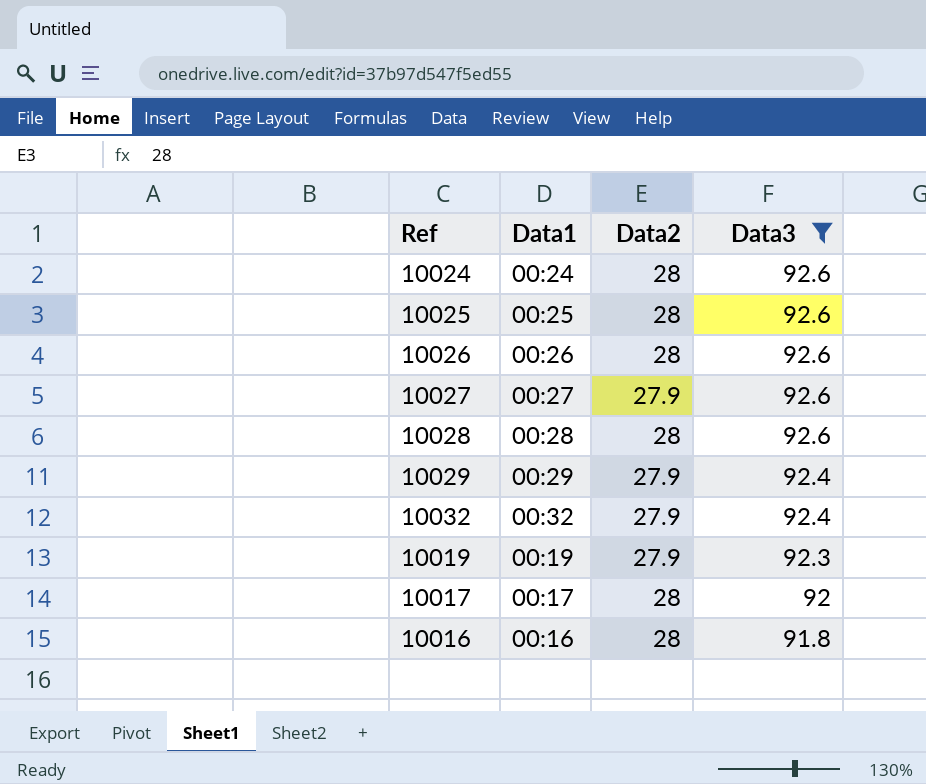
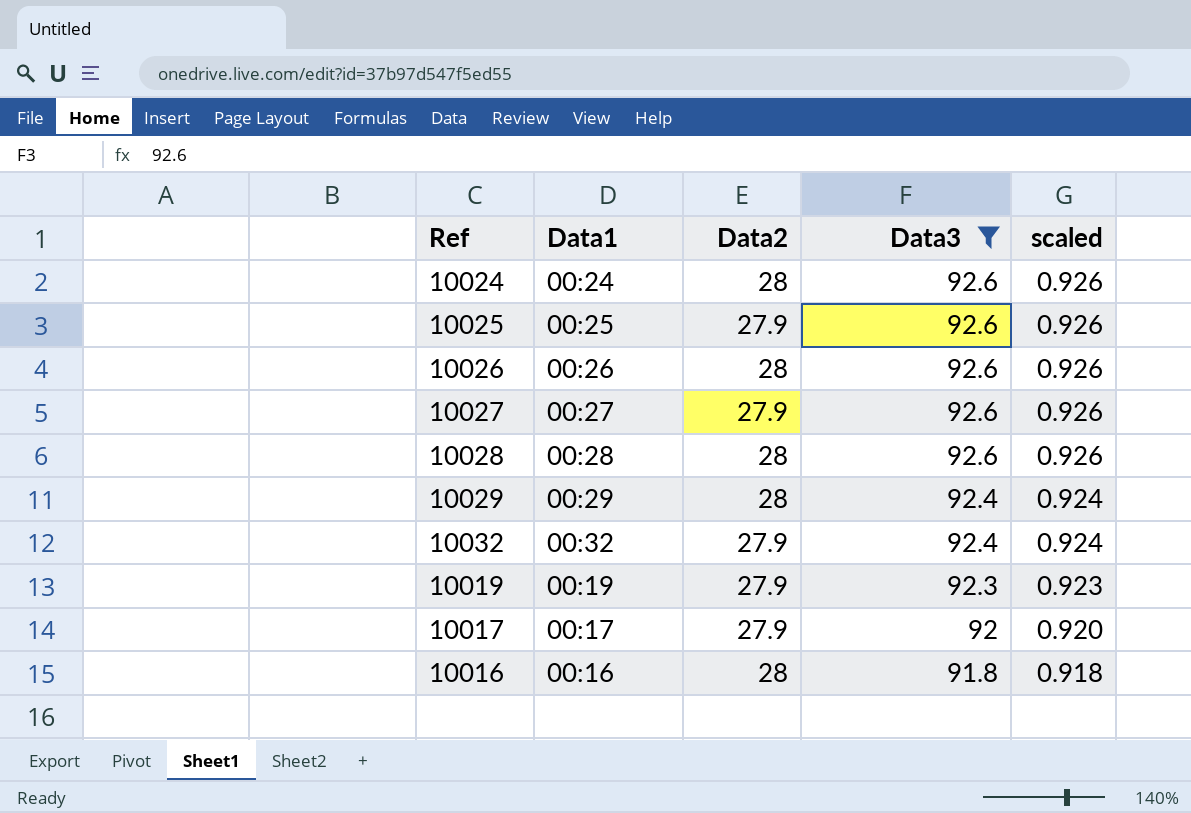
column scaled | formula: none -> [Data3] * 0.01
10025 | Data2: 28 -> 27.9
10029 | Data2: 27.9 -> 28
10017 | Data2: 28 -> 27.9

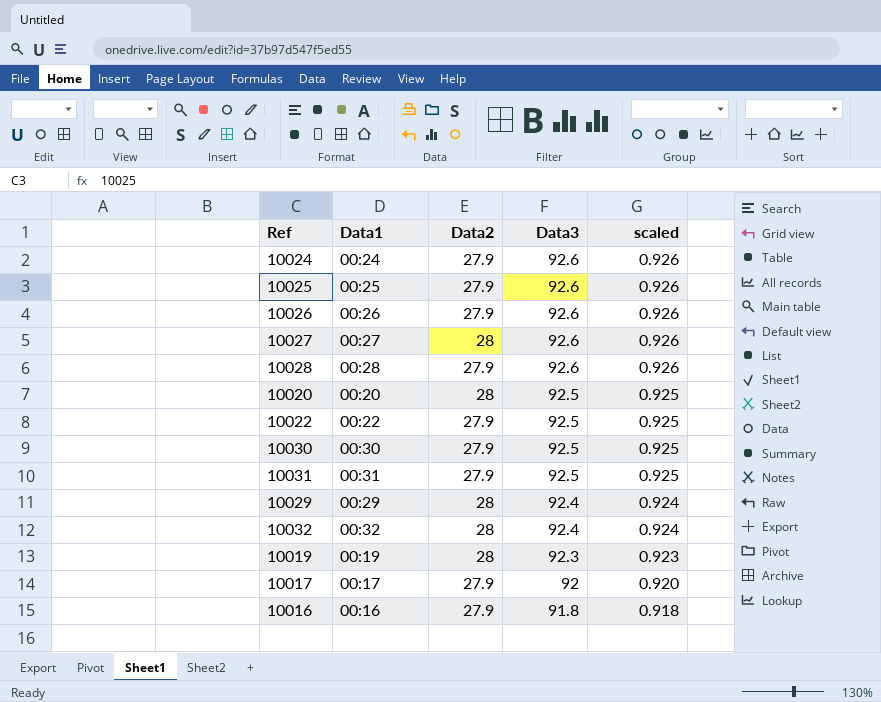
filter: Data3 != 92.5 -> none
10024 | Data2: 28 -> 27.9
10026 | Data2: 28 -> 27.9
10027 | Data2: 27.9 -> 28
10028 | Data2: 28 -> 27.9
10032 | Data2: 27.9 -> 28
10019 | Data2: 27.9 -> 28
10016 | Data2: 28 -> 27.9

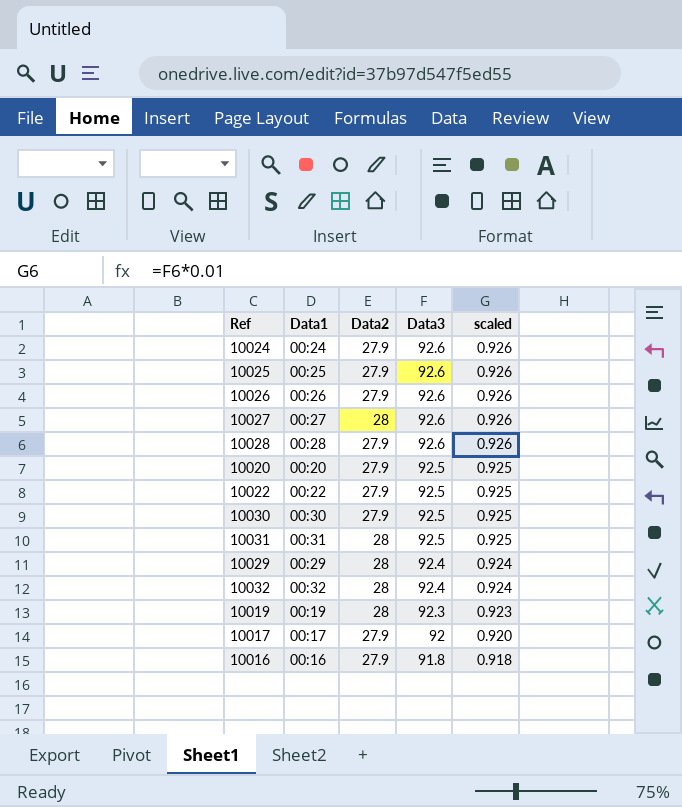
10020 | Data2: 28 -> 27.9
10031 | Data2: 27.9 -> 28

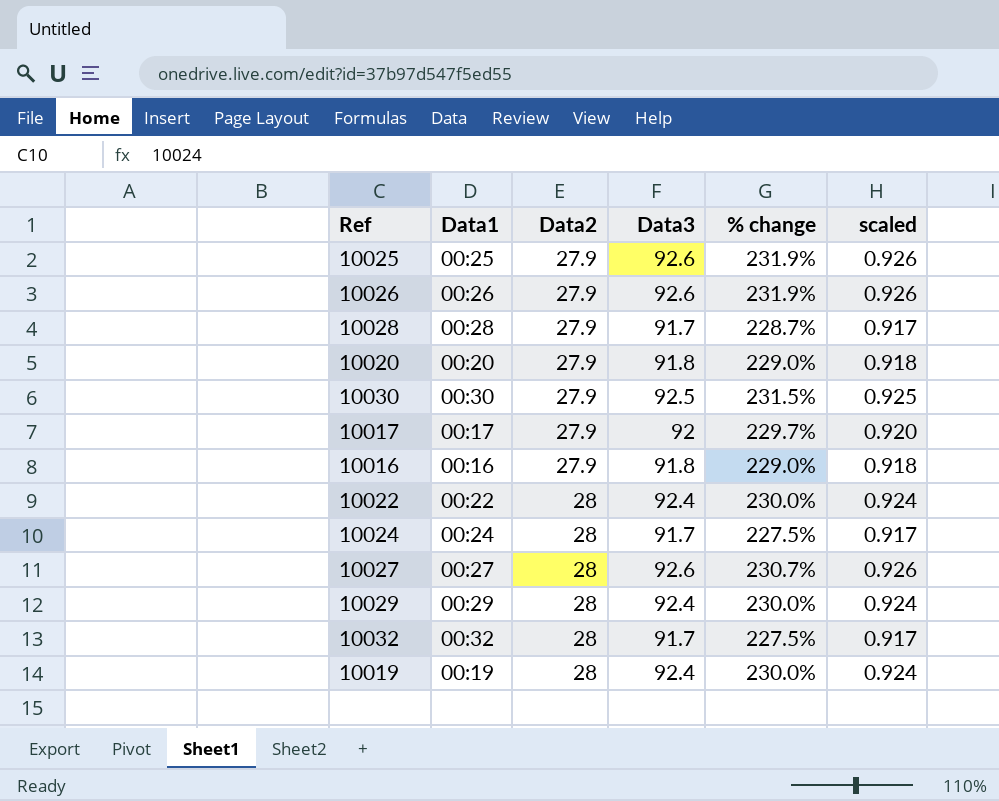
row order: Data3 descending -> Data2 ascending
column % change | formula: none -> ([Data3] - [Data2]) / [Data2]
row 10031: 00:31 | 28 | 92.5 | 0.925 -> none
10028 | Data3: 92.6 -> 91.7
10028 | scaled: 0.926 -> 0.917
10020 | Data3: 92.5 -> 91.8
10020 | scaled: 0.925 -> 0.918
10022 | Data2: 27.9 -> 28
10022 | Data3: 92.5 -> 92.4
10022 | scaled: 0.925 -> 0.924
10024 | Data2: 27.9 -> 28
10024 | Data3: 92.6 -> 91.7
10024 | scaled: 0.926 -> 0.917
10032 | Data3: 92.4 -> 91.7
10032 | scaled: 0.924 -> 0.917
10019 | Data3: 92.3 -> 92.4
10019 | scaled: 0.923 -> 0.924

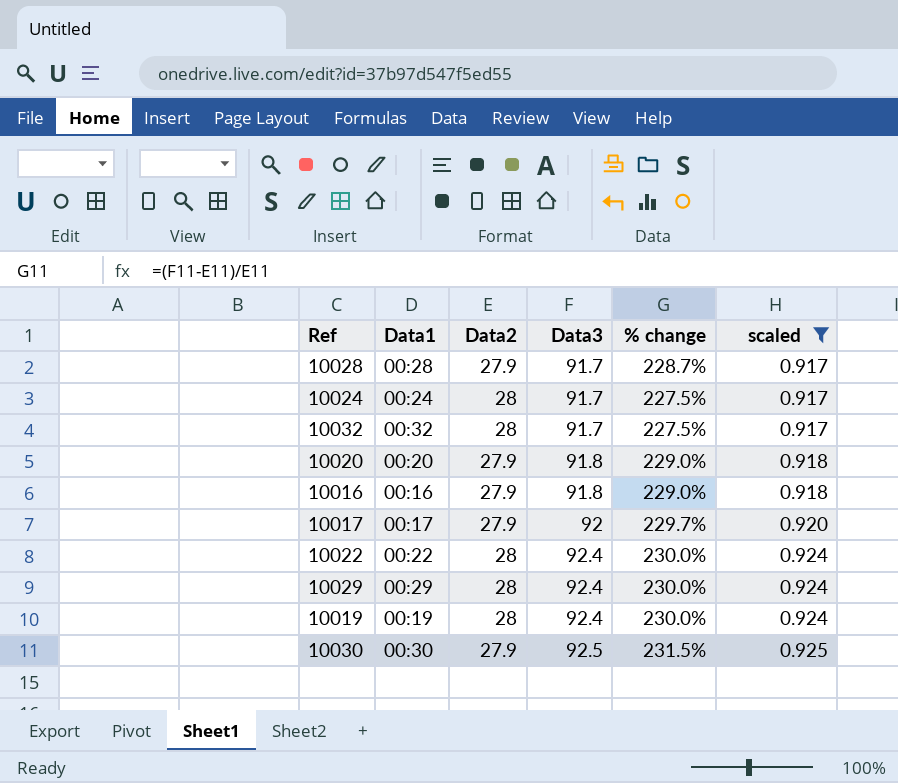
filter: none -> scaled != 0.926
row order: Data2 ascending -> Data3 ascending

